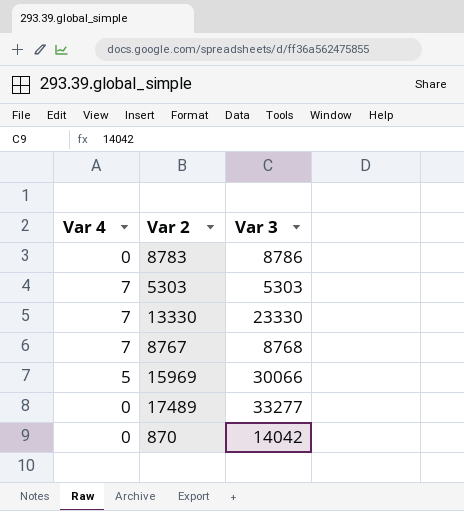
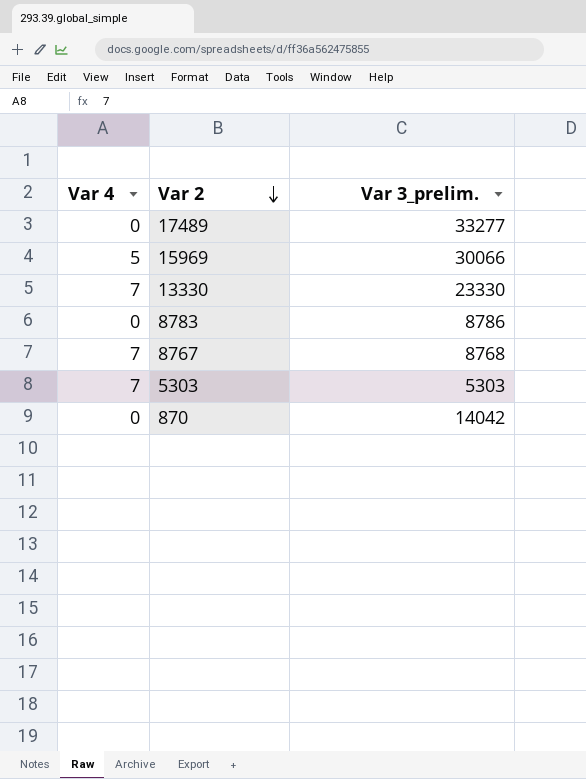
row order: none -> Var 2 descending
column name: Var 3 -> Var 3_prelim.

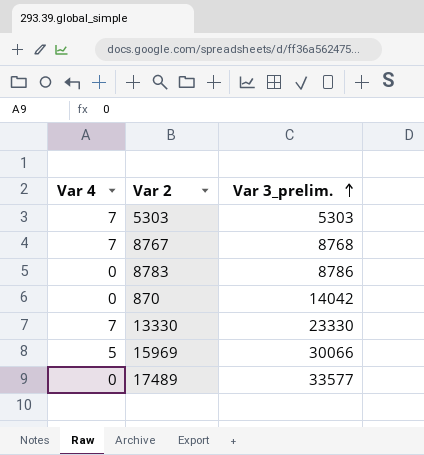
row order: Var 2 descending -> Var 3_prelim. ascending
17489 | Var 3_prelim.: 33277 -> 33577

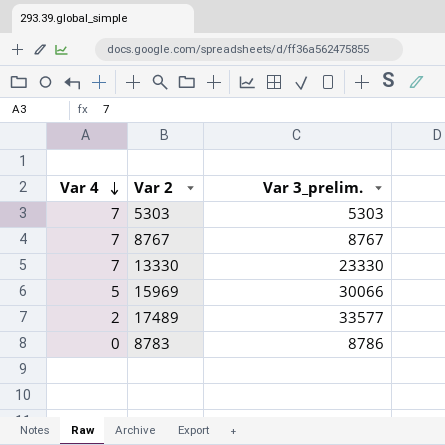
row order: Var 3_prelim. ascending -> Var 4 descending
row 870: 0 | 14042 -> none
8767 | Var 3_prelim.: 8768 -> 8767
17489 | Var 4: 0 -> 2

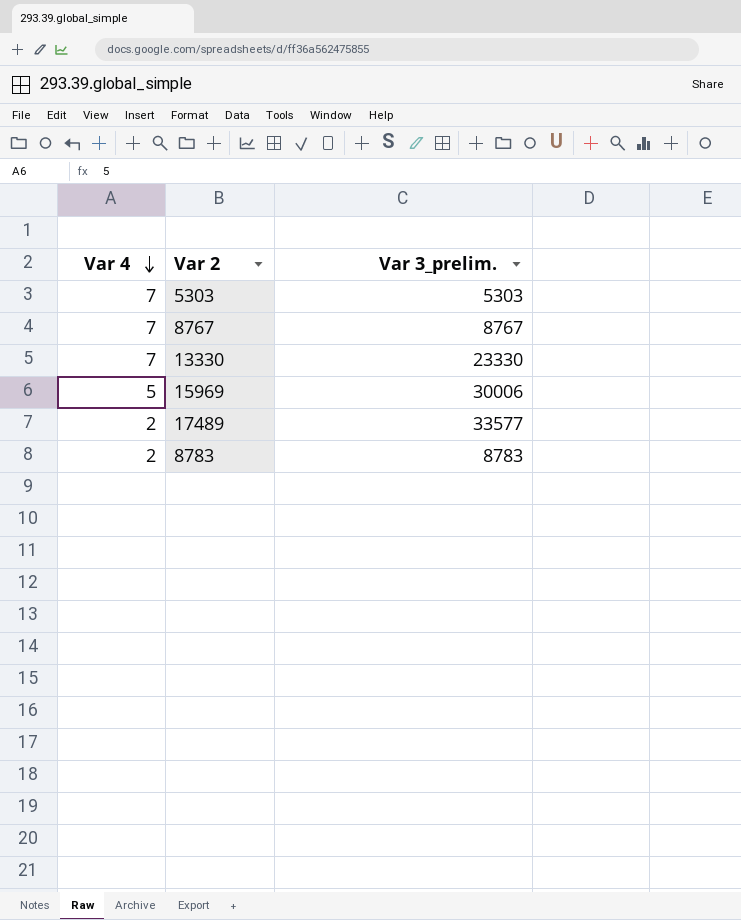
15969 | Var 3_prelim.: 30066 -> 30006
8783 | Var 4: 0 -> 2
8783 | Var 3_prelim.: 8786 -> 8783

